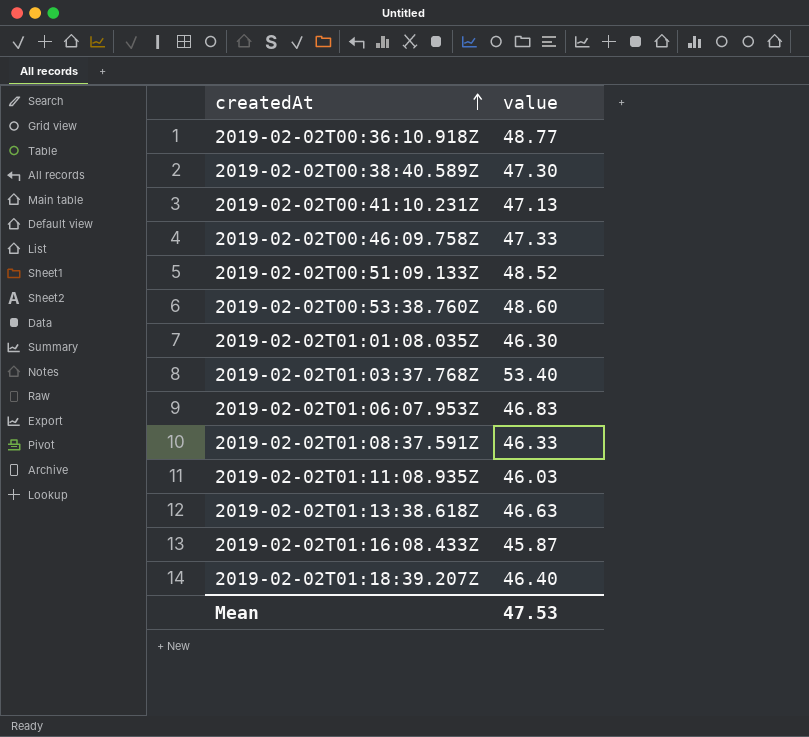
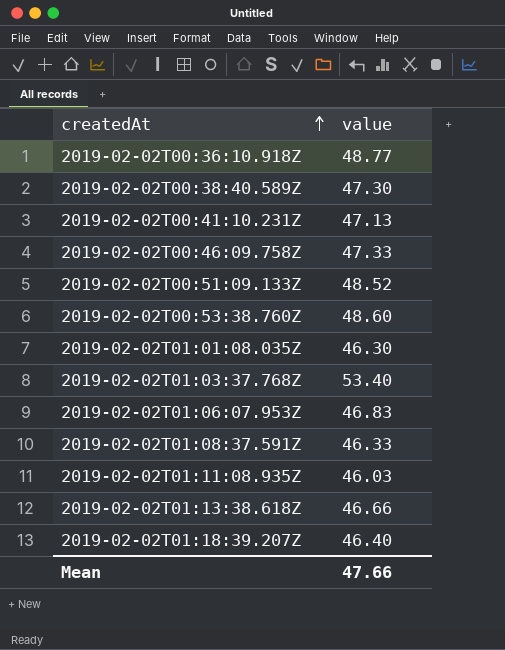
row 2019-02-02T01:16:08.433Z: 45.87 -> none
2019-02-02T01:13:38.618Z | value: 46.63 -> 46.66
Mean | value: 47.53 -> 47.66

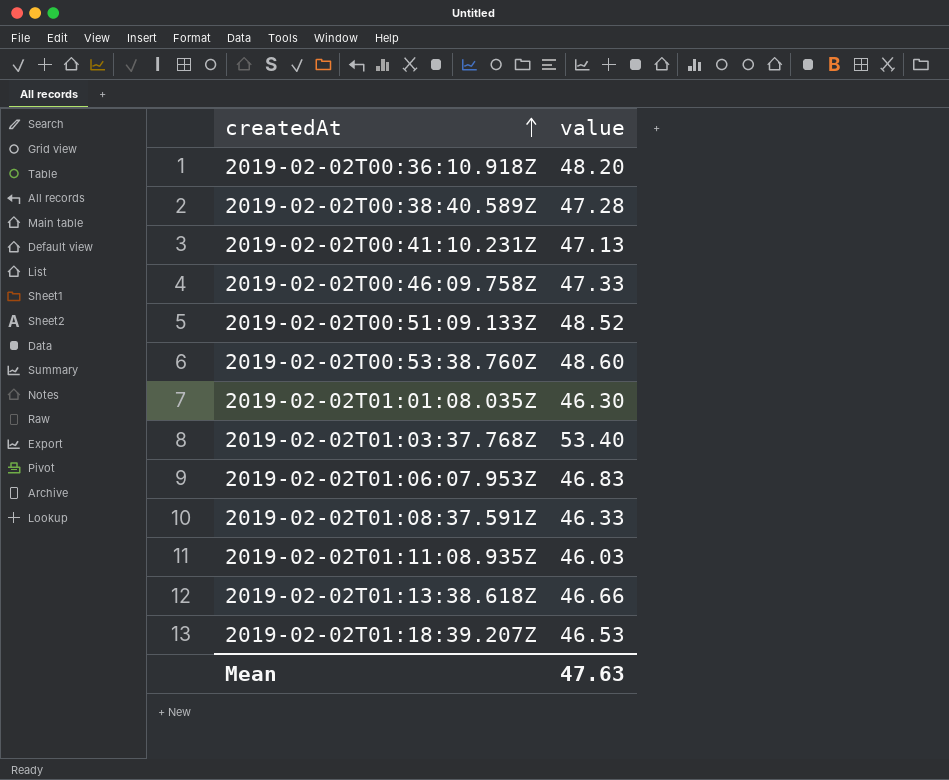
2019-02-02T00:36:10.918Z | value: 48.77 -> 48.20
2019-02-02T00:38:40.589Z | value: 47.30 -> 47.28
2019-02-02T01:18:39.207Z | value: 46.40 -> 46.53
Mean | value: 47.66 -> 47.63

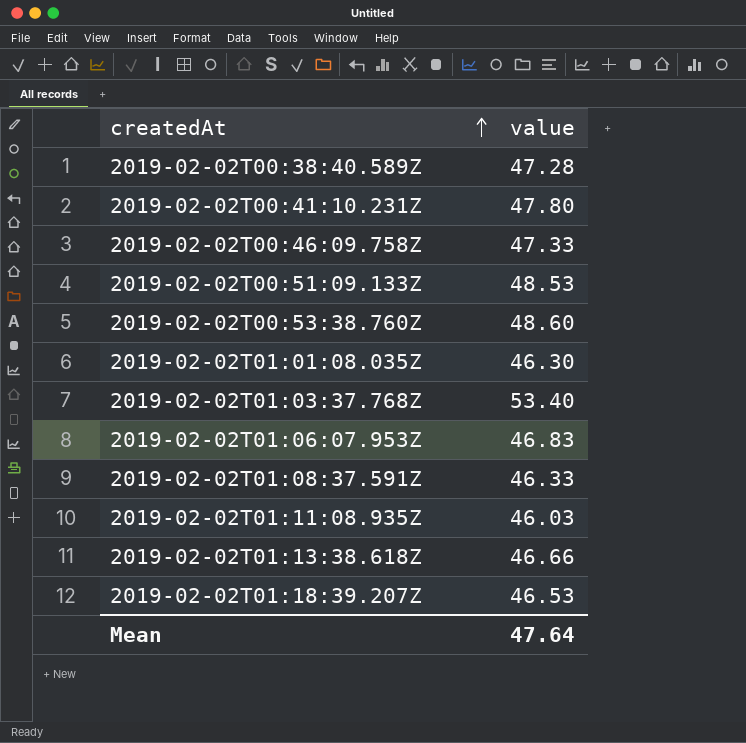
row 2019-02-02T00:36:10.918Z: 48.20 -> none
2019-02-02T00:41:10.231Z | value: 47.13 -> 47.80
2019-02-02T00:51:09.133Z | value: 48.52 -> 48.53
Mean | value: 47.63 -> 47.64

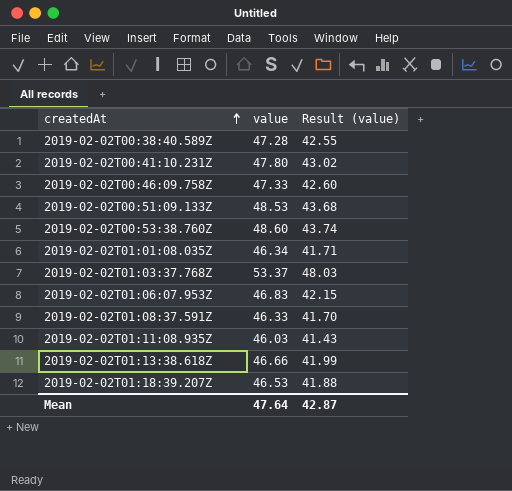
column Result (value) | formula: none -> [value] * 0.9
2019-02-02T01:01:08.035Z | value: 46.30 -> 46.34
2019-02-02T01:03:37.768Z | value: 53.40 -> 53.37

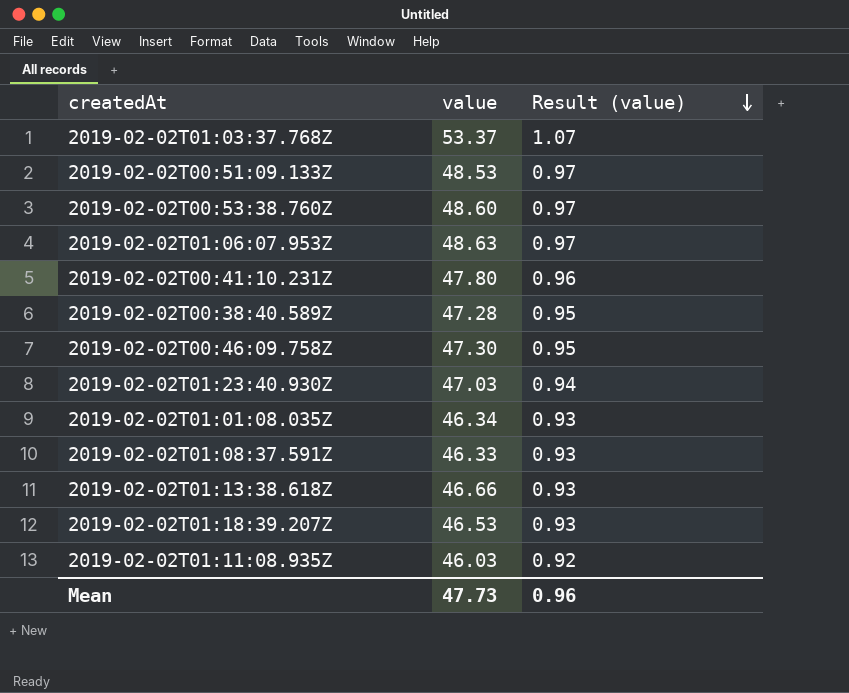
row order: createdAt ascending -> Result (value) descending
column Result (value) | formula: [value] * 0.9 -> [value] * 0.02
2019-02-02T01:06:07.953Z | value: 46.83 -> 48.63
2019-02-02T00:46:09.758Z | value: 47.33 -> 47.30
row 2019-02-02T01:23:40.930Z: none -> 47.03 | 0.94
Mean | value: 47.64 -> 47.73
Mean | Result (value): 42.87 -> 0.96

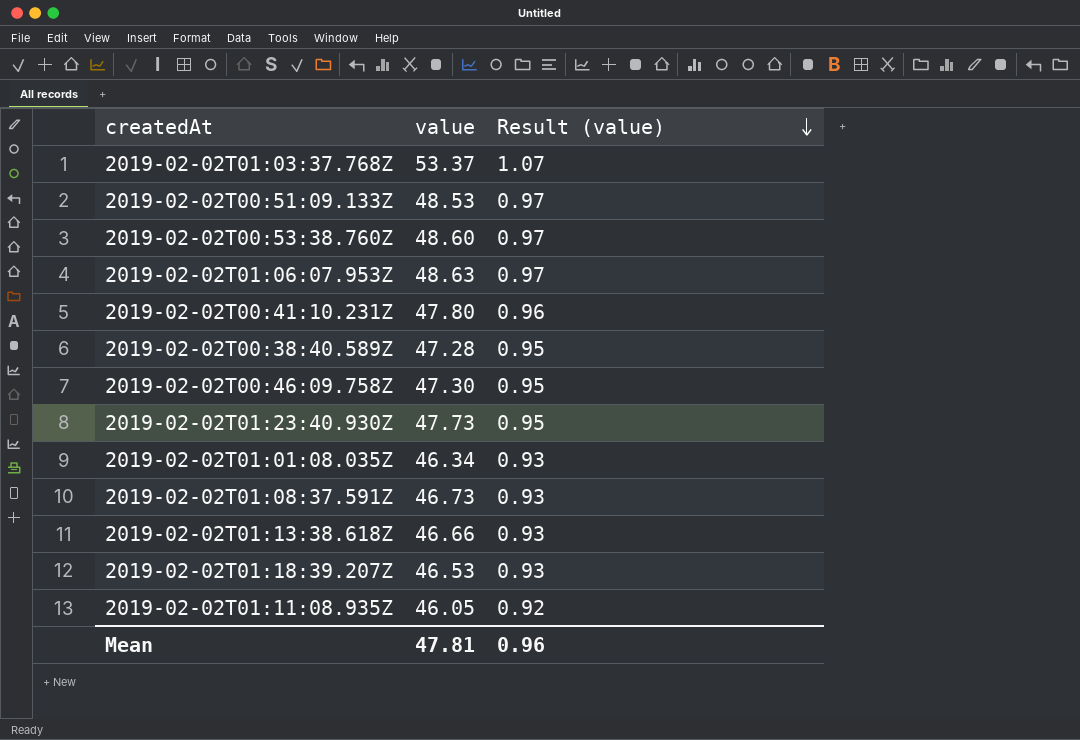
2019-02-02T01:23:40.930Z | value: 47.03 -> 47.73
2019-02-02T01:23:40.930Z | Result (value): 0.94 -> 0.95
2019-02-02T01:08:37.591Z | value: 46.33 -> 46.73
2019-02-02T01:11:08.935Z | value: 46.03 -> 46.05
Mean | value: 47.73 -> 47.81

